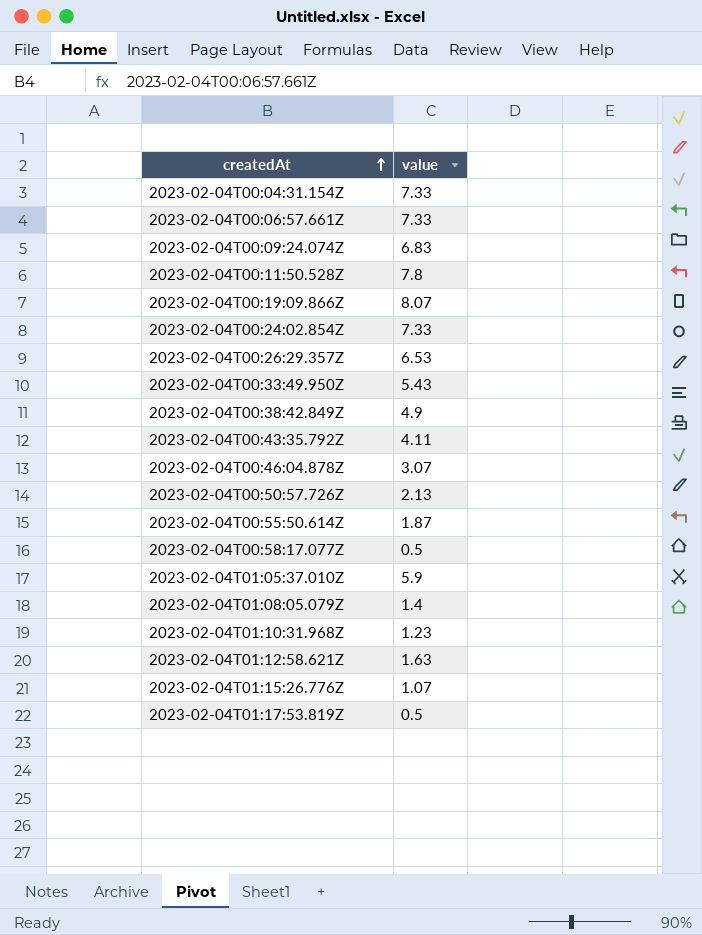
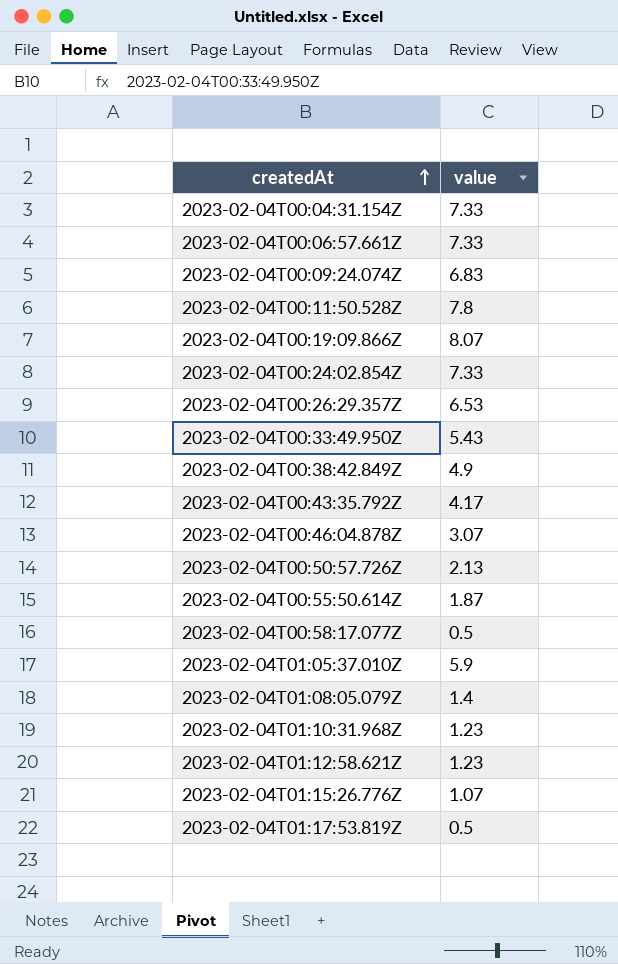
2023-02-04T00:43:35.792Z | value: 4.11 -> 4.17
2023-02-04T01:12:58.621Z | value: 1.63 -> 1.23

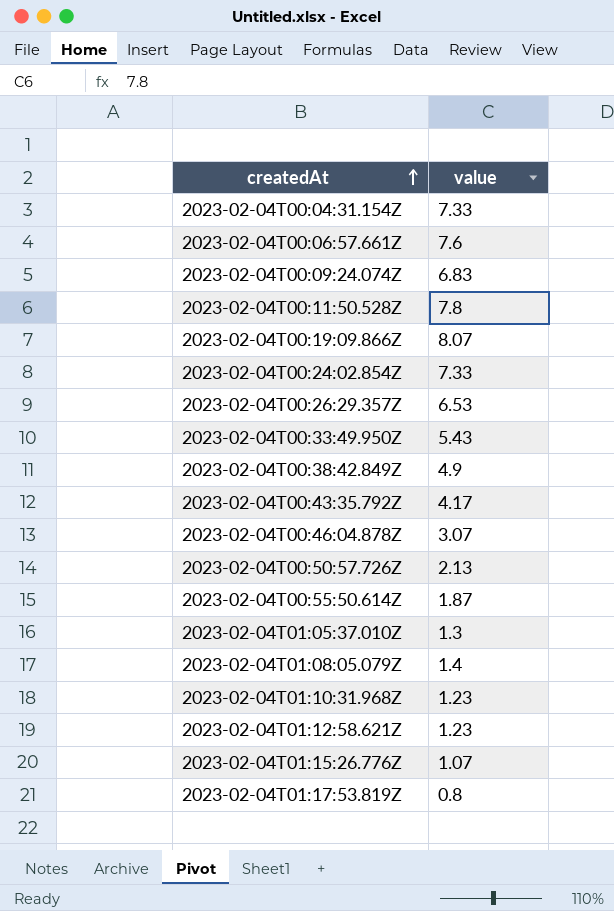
row 2023-02-04T00:58:17.077Z: 0.5 -> none
2023-02-04T00:06:57.661Z | value: 7.33 -> 7.6
2023-02-04T01:05:37.010Z | value: 5.9 -> 1.3
2023-02-04T01:17:53.819Z | value: 0.5 -> 0.8

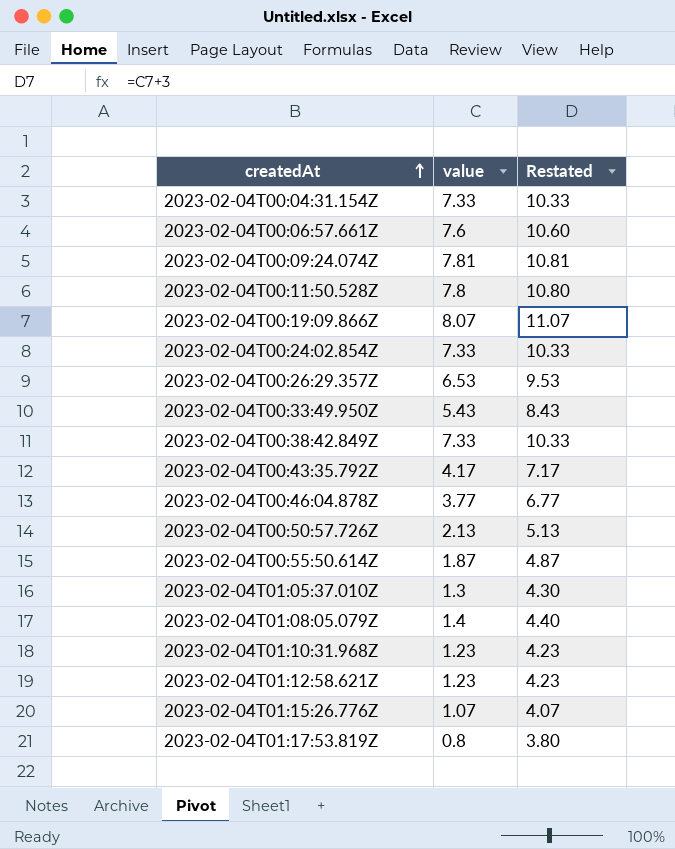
column Restated | formula: none -> [value] + 3
2023-02-04T00:09:24.074Z | value: 6.83 -> 7.81
2023-02-04T00:38:42.849Z | value: 4.9 -> 7.33
2023-02-04T00:46:04.878Z | value: 3.07 -> 3.77

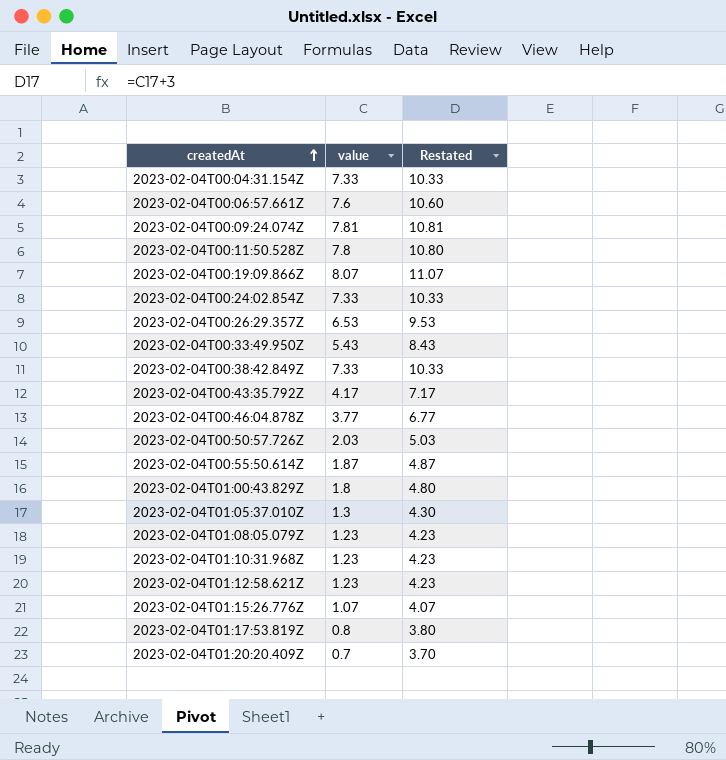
2023-02-04T00:50:57.726Z | value: 2.13 -> 2.03
2023-02-04T00:50:57.726Z | Restated: 5.13 -> 5.03
row 2023-02-04T01:00:43.829Z: none -> 1.8 | 4.80
2023-02-04T01:08:05.079Z | value: 1.4 -> 1.23
2023-02-04T01:08:05.079Z | Restated: 4.40 -> 4.23
row 2023-02-04T01:20:20.409Z: none -> 0.7 | 3.70

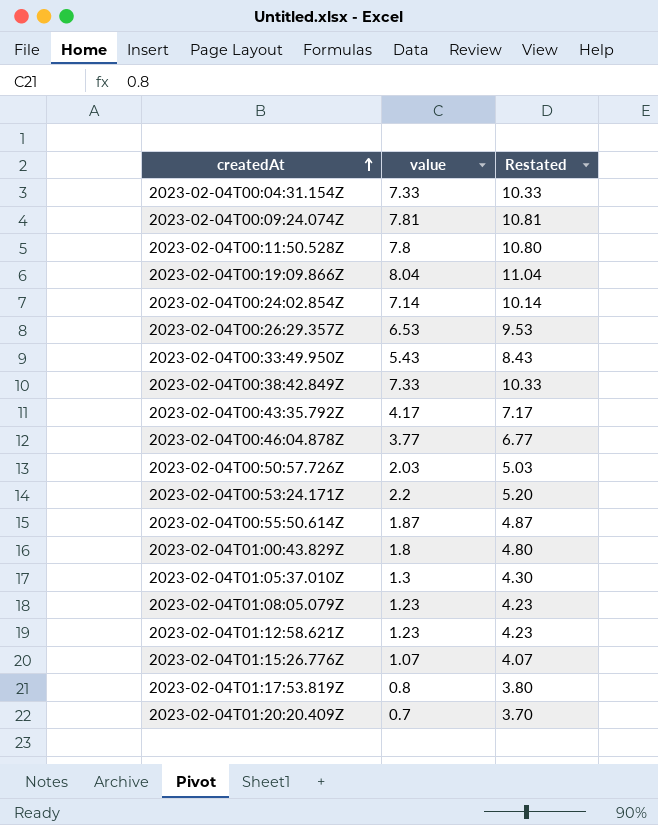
row 2023-02-04T00:06:57.661Z: 7.6 | 10.60 -> none
row 2023-02-04T01:10:31.968Z: 1.23 | 4.23 -> none
2023-02-04T00:19:09.866Z | value: 8.07 -> 8.04
2023-02-04T00:19:09.866Z | Restated: 11.07 -> 11.04
2023-02-04T00:24:02.854Z | value: 7.33 -> 7.14
2023-02-04T00:24:02.854Z | Restated: 10.33 -> 10.14
row 2023-02-04T00:53:24.171Z: none -> 2.2 | 5.20

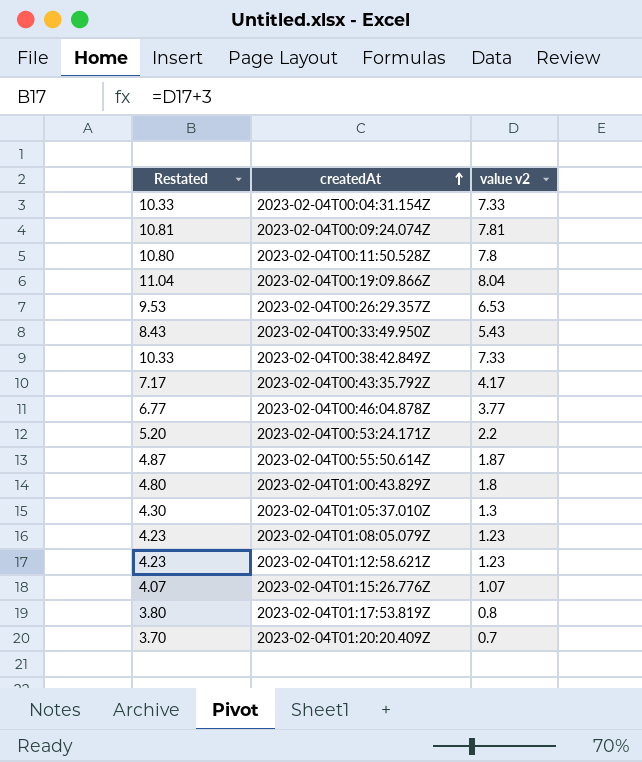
column Restated | position: 3 -> 1
column name: value -> value v2
row 2023-02-04T00:24:02.854Z: 7.14 | 10.14 -> none
row 2023-02-04T00:50:57.726Z: 2.03 | 5.03 -> none

